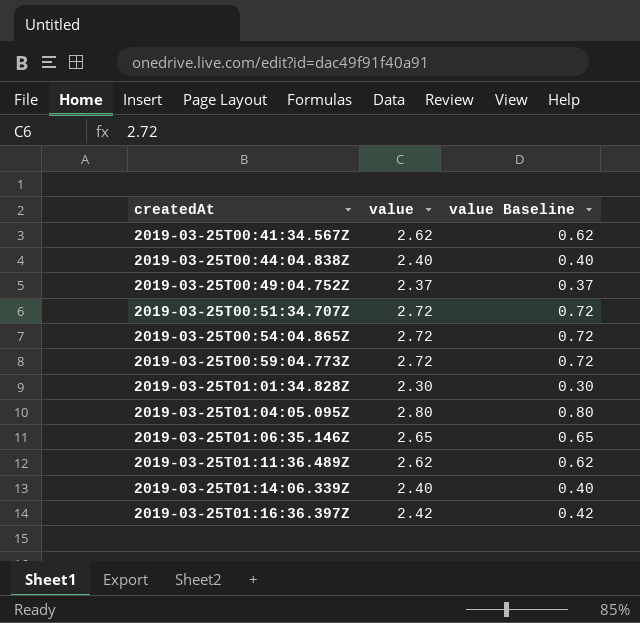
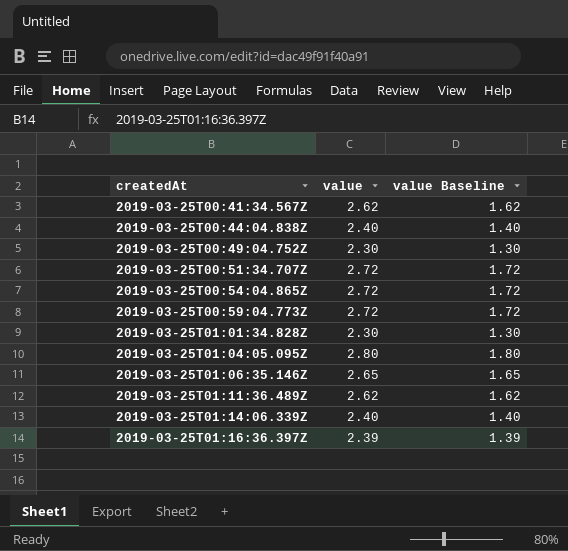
column value Baseline | formula: [value] - 2 -> [value] - 1
2019-03-25T00:49:04.752Z | value: 2.37 -> 2.30
2019-03-25T01:16:36.397Z | value: 2.42 -> 2.39

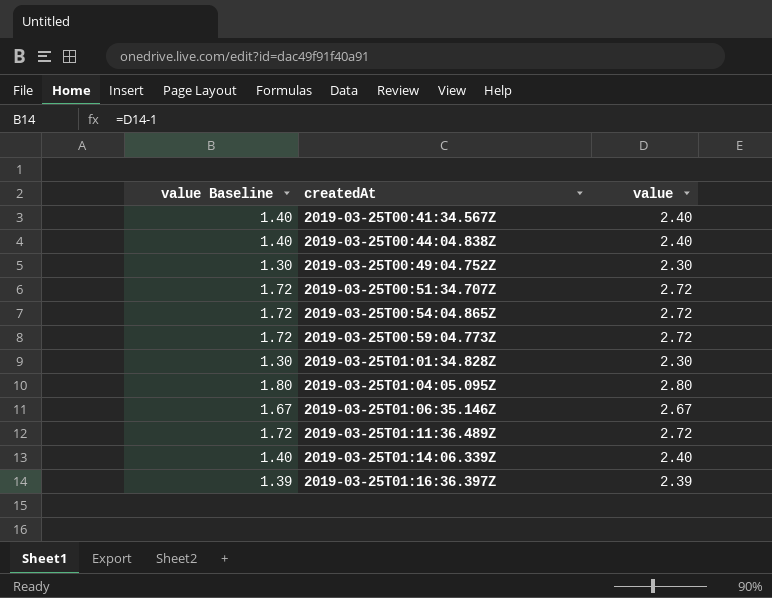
column value Baseline | position: 3 -> 1
2019-03-25T00:41:34.567Z | value Baseline: 1.62 -> 1.40
2019-03-25T00:41:34.567Z | value: 2.62 -> 2.40
2019-03-25T01:06:35.146Z | value Baseline: 1.65 -> 1.67
2019-03-25T01:06:35.146Z | value: 2.65 -> 2.67
2019-03-25T01:11:36.489Z | value Baseline: 1.62 -> 1.72
2019-03-25T01:11:36.489Z | value: 2.62 -> 2.72

